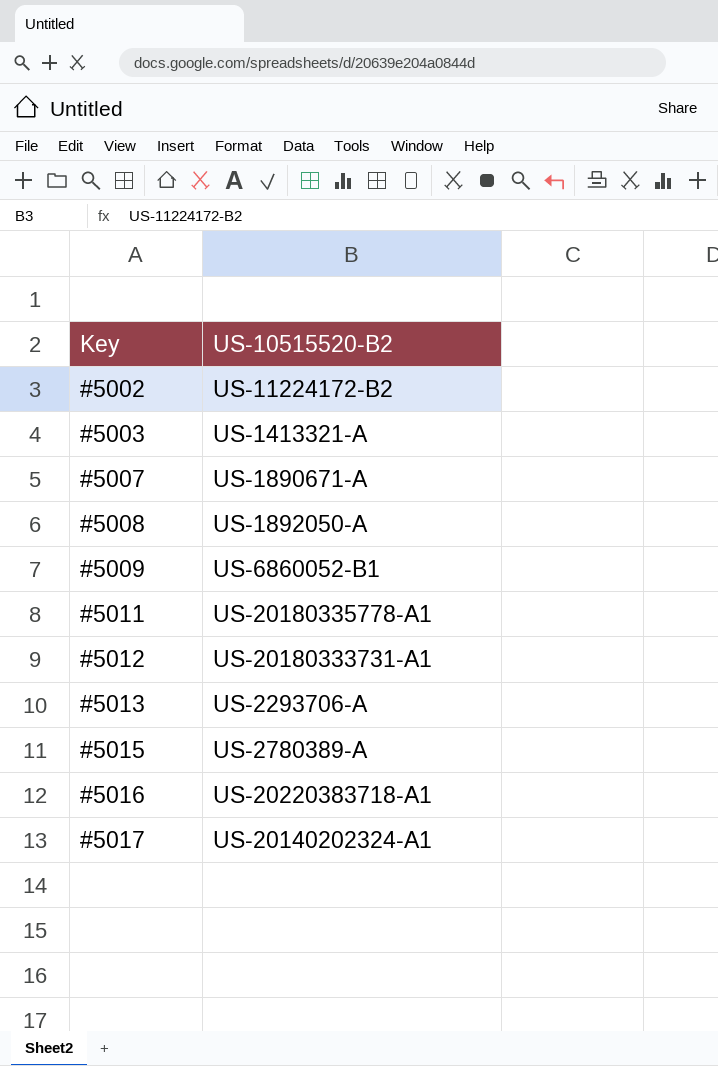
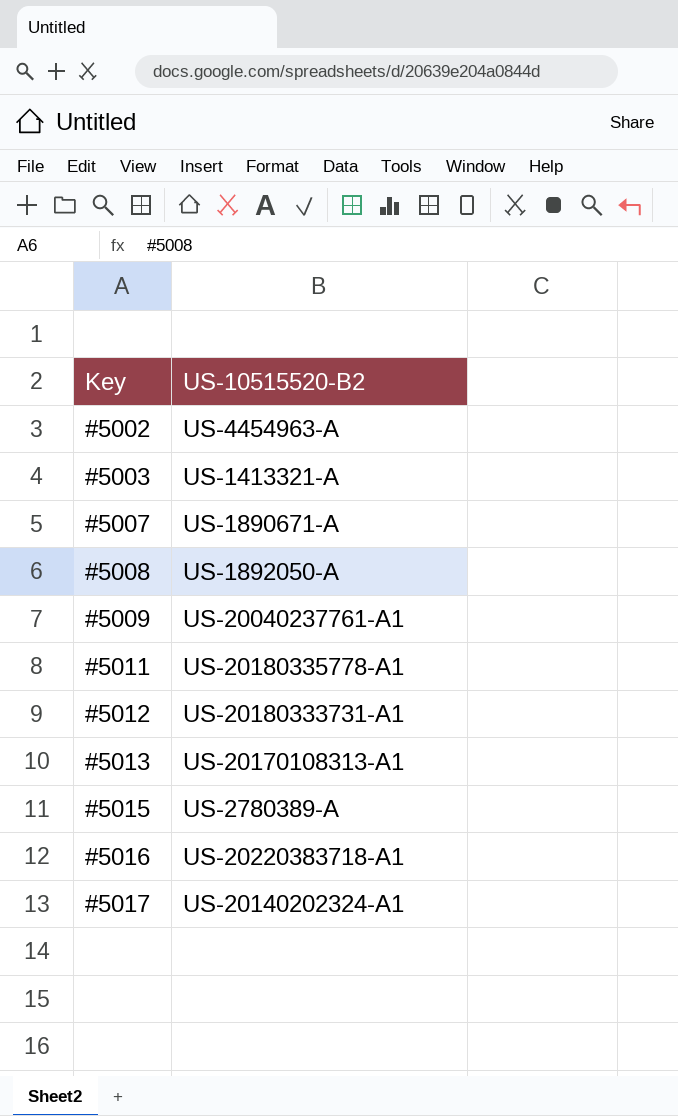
#5002 | US-10515520-B2: US-11224172-B2 -> US-4454963-A
#5009 | US-10515520-B2: US-6860052-B1 -> US-20040237761-A1
#5013 | US-10515520-B2: US-2293706-A -> US-20170108313-A1

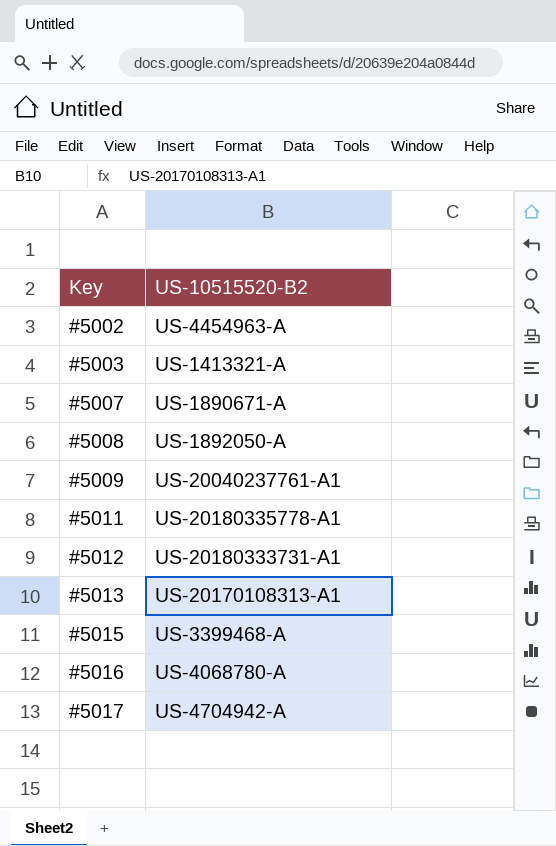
#5015 | US-10515520-B2: US-2780389-A -> US-3399468-A
#5016 | US-10515520-B2: US-20220383718-A1 -> US-4068780-A
#5017 | US-10515520-B2: US-20140202324-A1 -> US-4704942-A

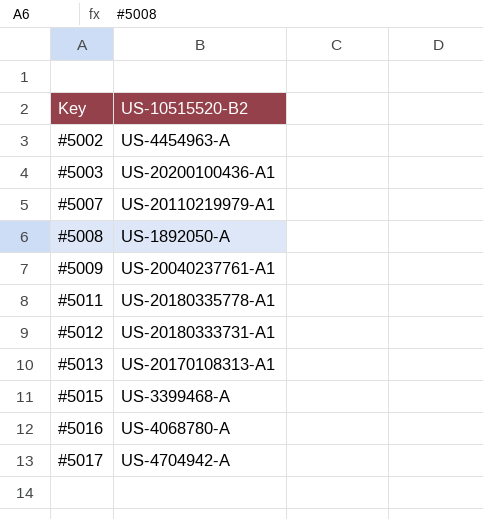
#5003 | US-10515520-B2: US-1413321-A -> US-20200100436-A1
#5007 | US-10515520-B2: US-1890671-A -> US-20110219979-A1

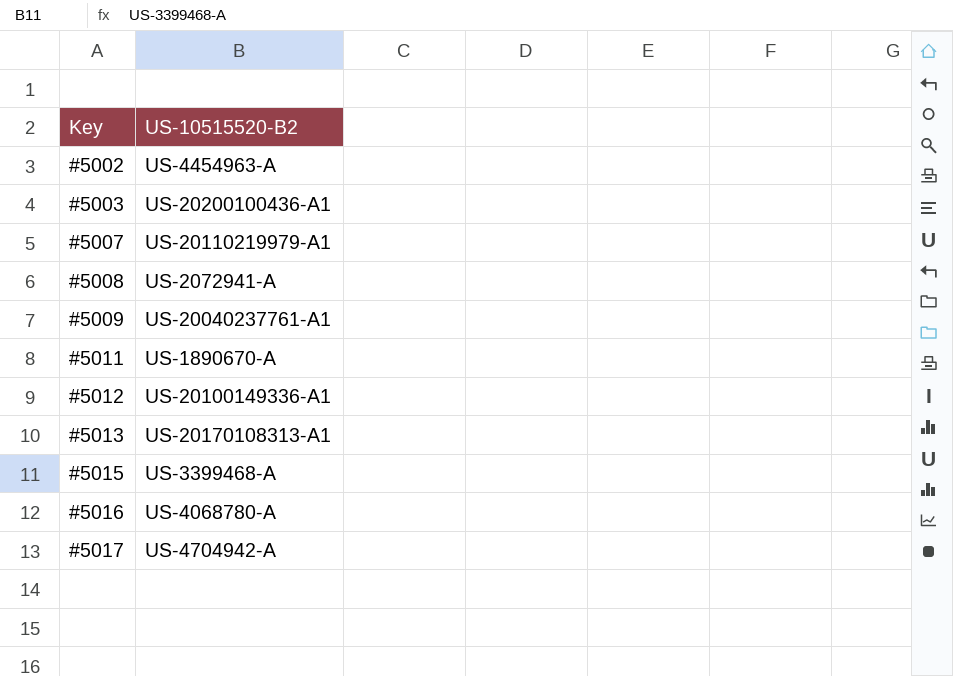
#5008 | US-10515520-B2: US-1892050-A -> US-2072941-A
#5011 | US-10515520-B2: US-20180335778-A1 -> US-1890670-A
#5012 | US-10515520-B2: US-20180333731-A1 -> US-20100149336-A1

